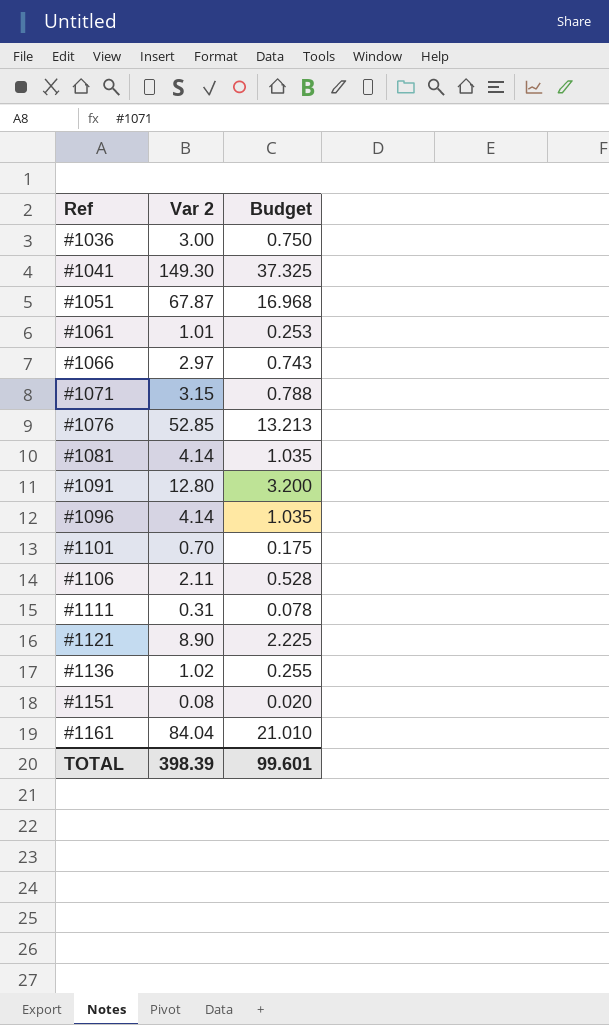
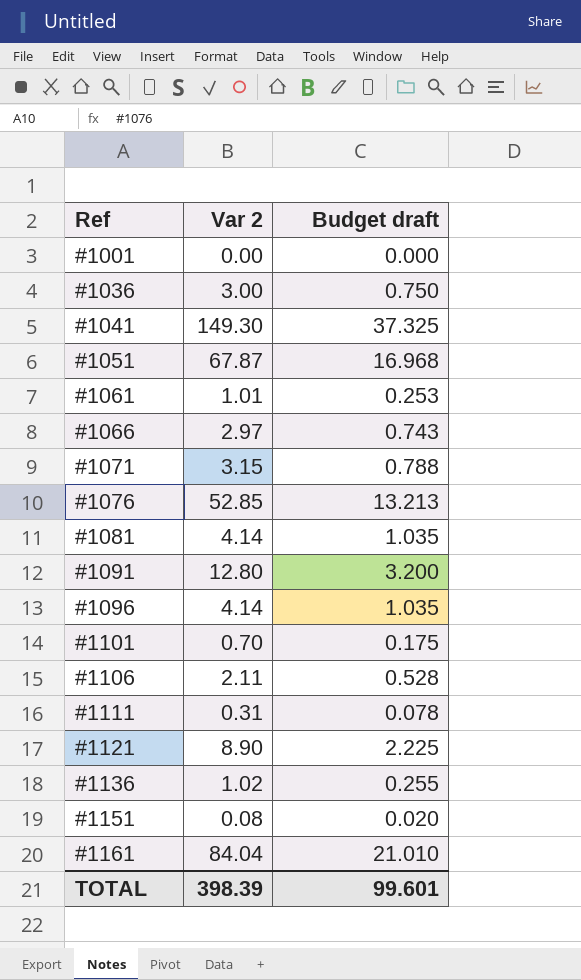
column name: Budget -> Budget draft
row #1001: none -> 0.00 | 0.000

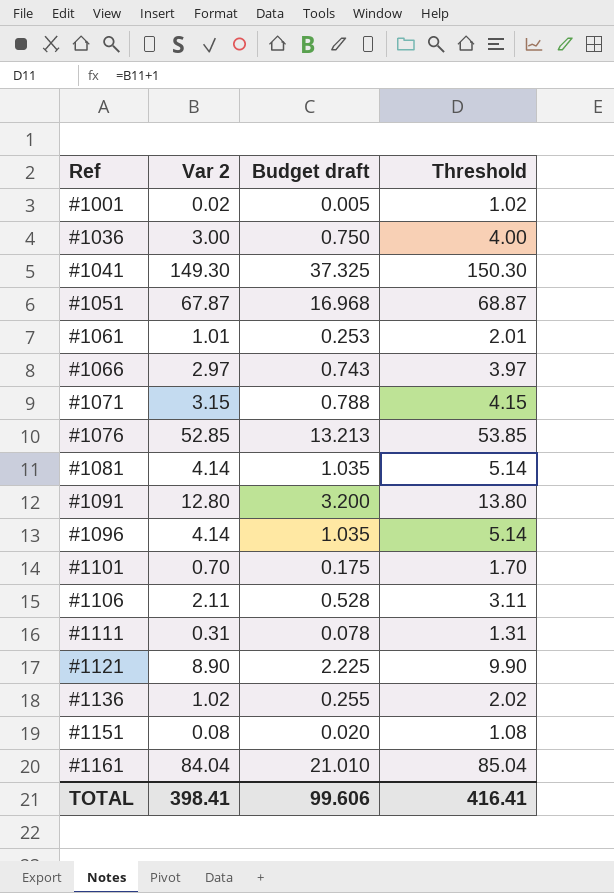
column Threshold | formula: none -> [Var 2] + 1
#1001 | Var 2: 0.00 -> 0.02
#1001 | Budget draft: 0.000 -> 0.005
TOTAL | Var 2: 398.39 -> 398.41
TOTAL | Budget draft: 99.601 -> 99.606

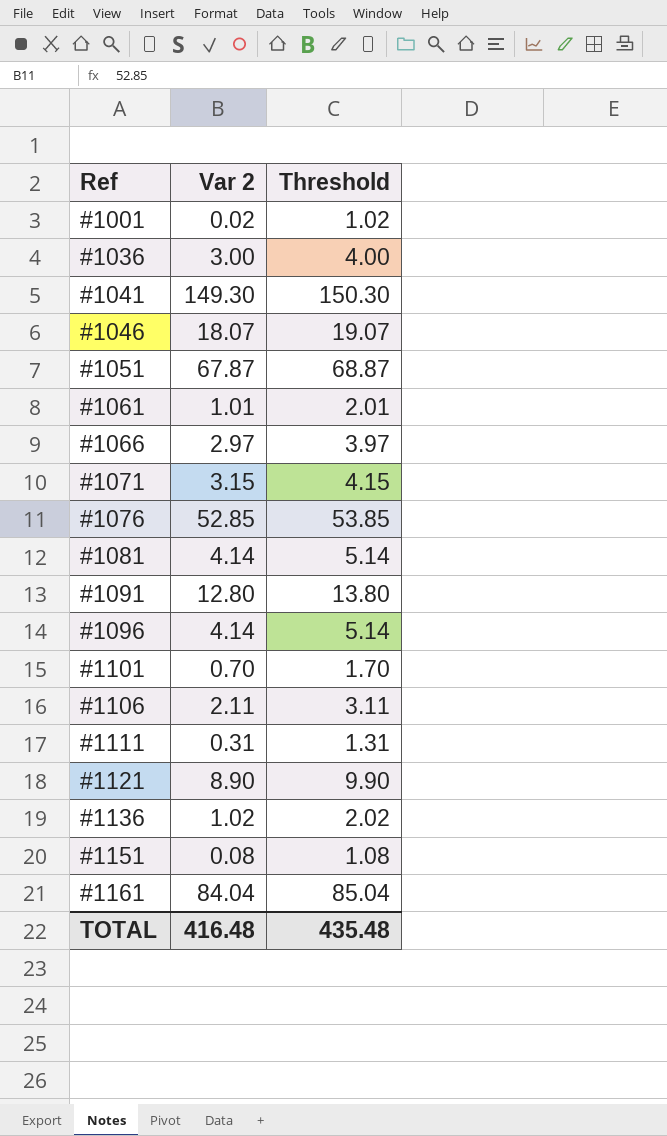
column Budget draft | formula: [Var 2] * 0.25 -> none
row #1046: none -> 18.07 | 19.07
TOTAL | Var 2: 398.41 -> 416.48
TOTAL | Threshold: 416.41 -> 435.48

